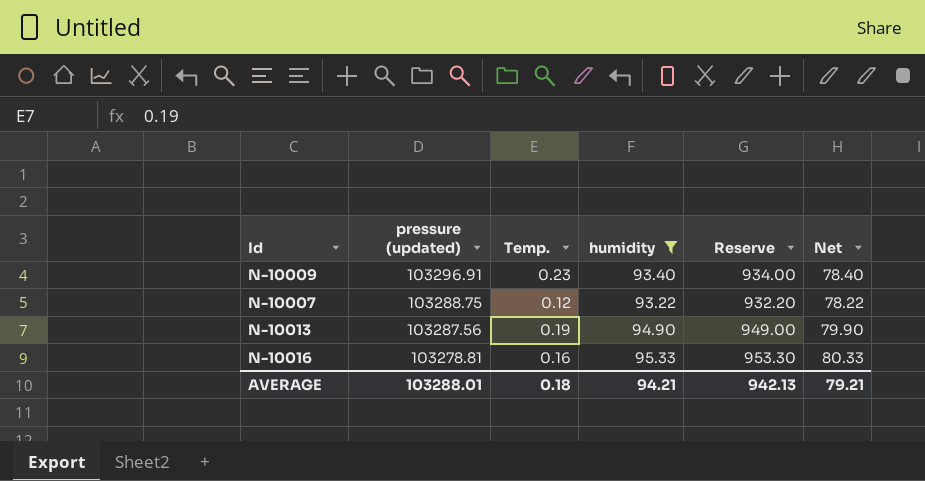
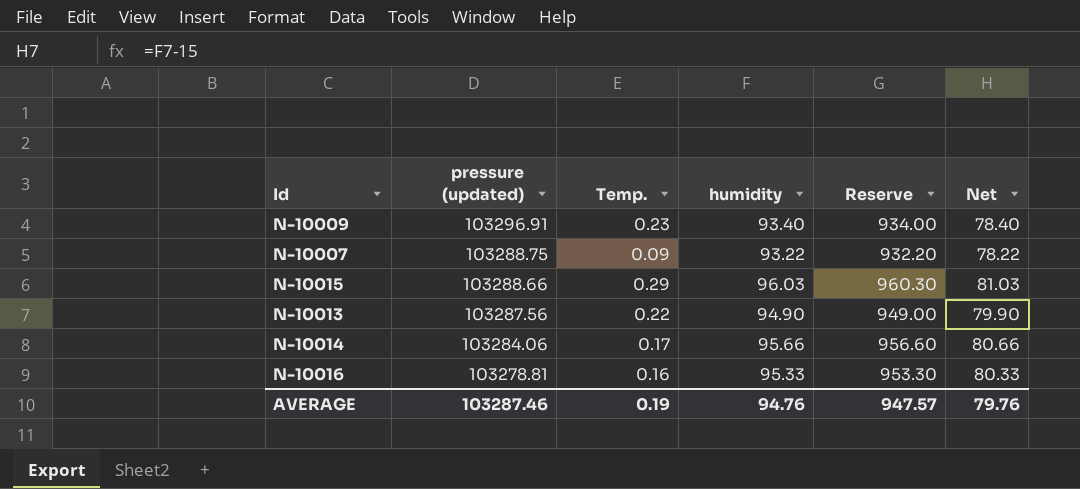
filter: humidity <= 95.33 -> none
N-10007 | Temp.: 0.12 -> 0.09
N-10013 | Temp.: 0.19 -> 0.22
AVERAGE | pressure (updated): 103288.01 -> 103287.46
AVERAGE | Temp.: 0.18 -> 0.19
AVERAGE | humidity: 94.21 -> 94.76
AVERAGE | Reserve: 942.13 -> 947.57
AVERAGE | Net: 79.21 -> 79.76

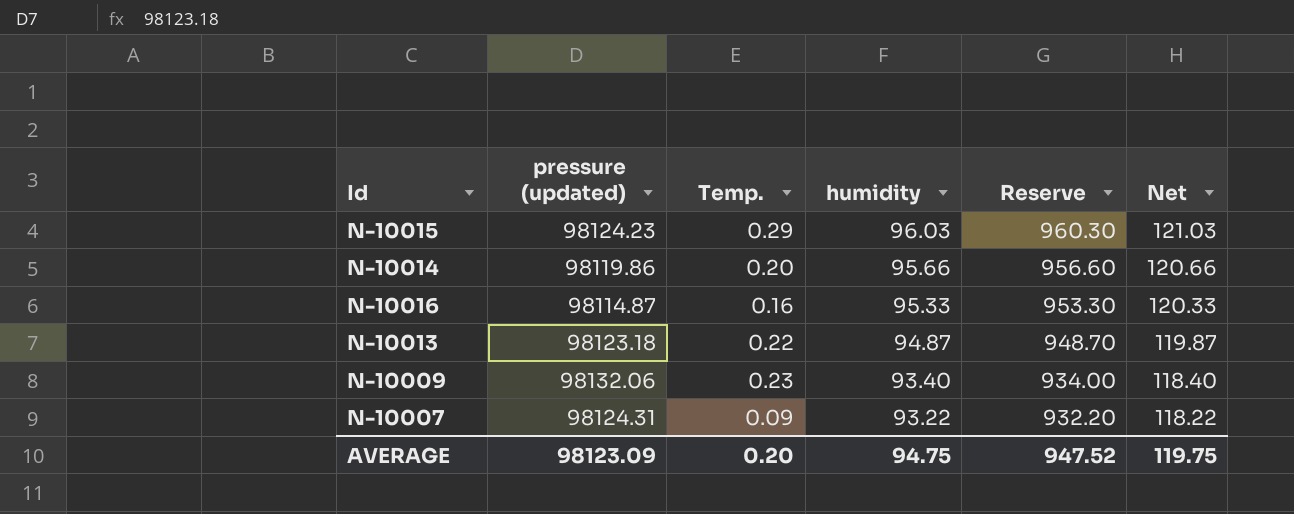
row order: pressure (updated) descending -> humidity descending
column Net | formula: [humidity] - 15 -> [humidity] + 25
N-10015 | pressure (updated): 103288.66 -> 98124.23
N-10014 | pressure (updated): 103284.06 -> 98119.86
N-10014 | Temp.: 0.17 -> 0.20
N-10016 | pressure (updated): 103278.81 -> 98114.87
N-10013 | pressure (updated): 103287.56 -> 98123.18
N-10013 | humidity: 94.90 -> 94.87
N-10013 | Reserve: 949.00 -> 948.70
N-10009 | pressure (updated): 103296.91 -> 98132.06
N-10007 | pressure (updated): 103288.75 -> 98124.31
AVERAGE | pressure (updated): 103287.46 -> 98123.09
AVERAGE | Temp.: 0.19 -> 0.20
AVERAGE | humidity: 94.76 -> 94.75
AVERAGE | Reserve: 947.57 -> 947.52
AVERAGE | Net: 79.76 -> 119.75

